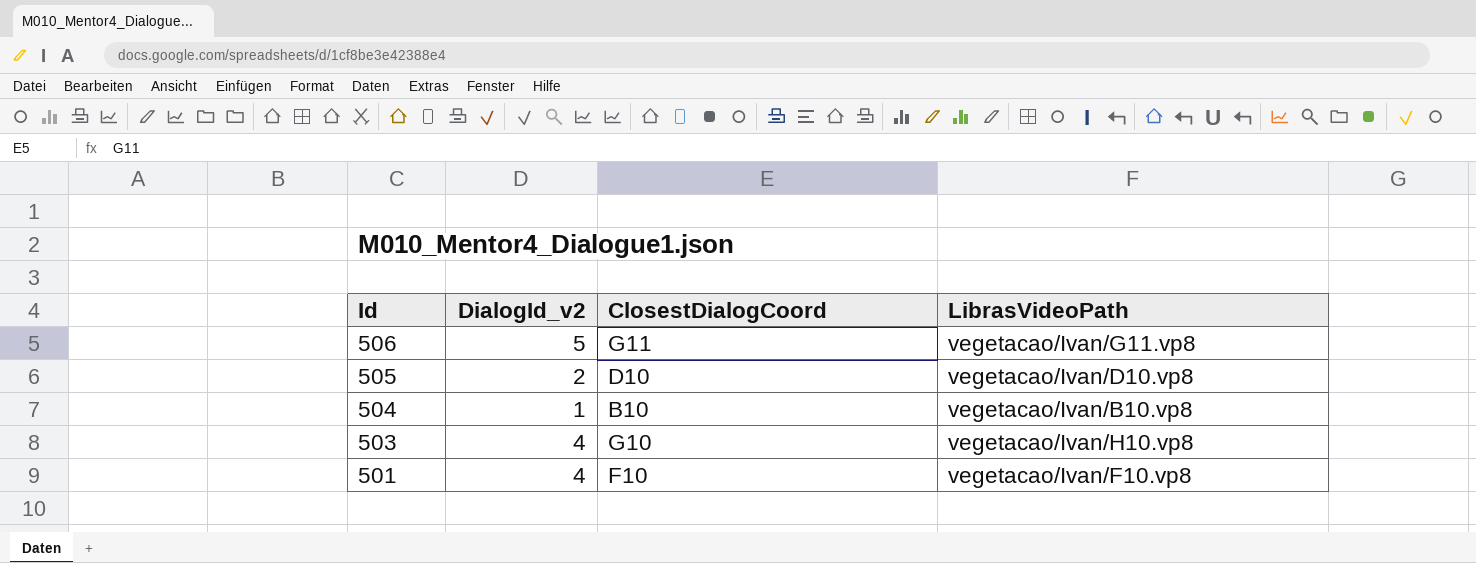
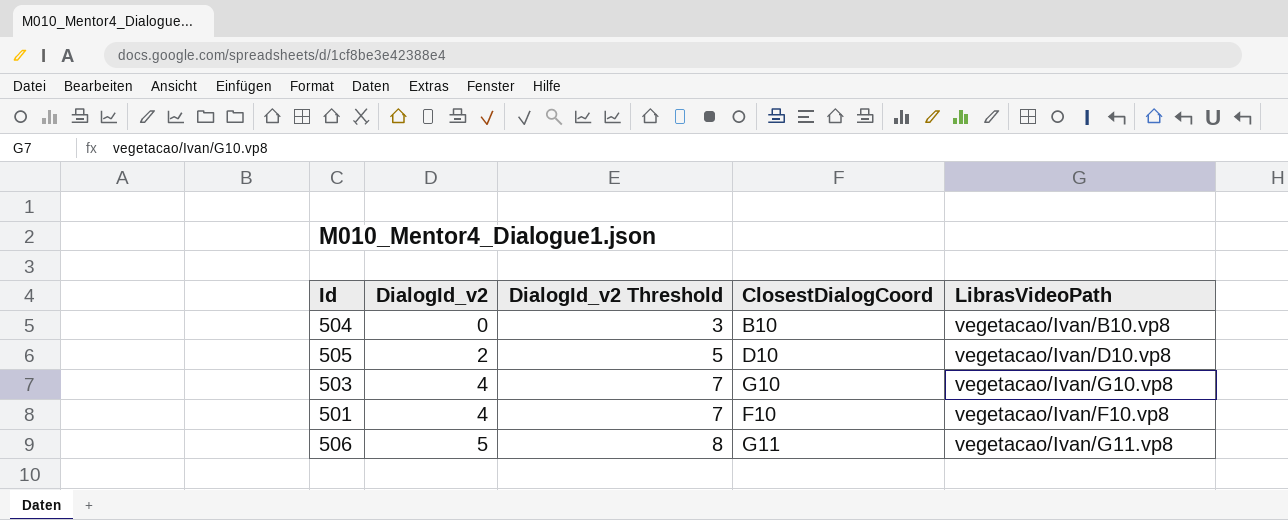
row order: Id descending -> DialogId_v2 ascending
column DialogId_v2 Threshold | formula: none -> [DialogId_v2] + 3
504 | DialogId_v2: 1 -> 0
503 | LibrasVideoPath: vegetacao/Ivan/H10.vp8 -> vegetacao/Ivan/G10.vp8

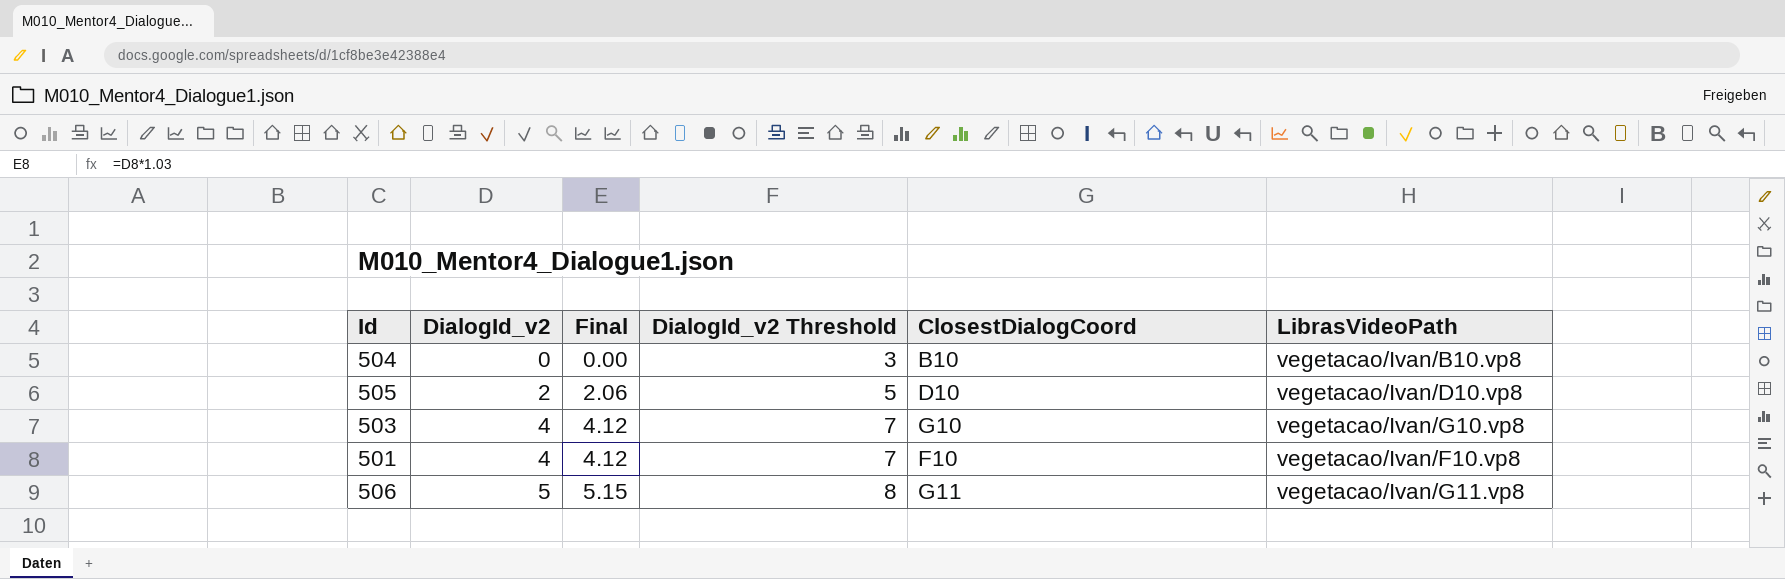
column Final | formula: none -> [DialogId_v2] * 1.03

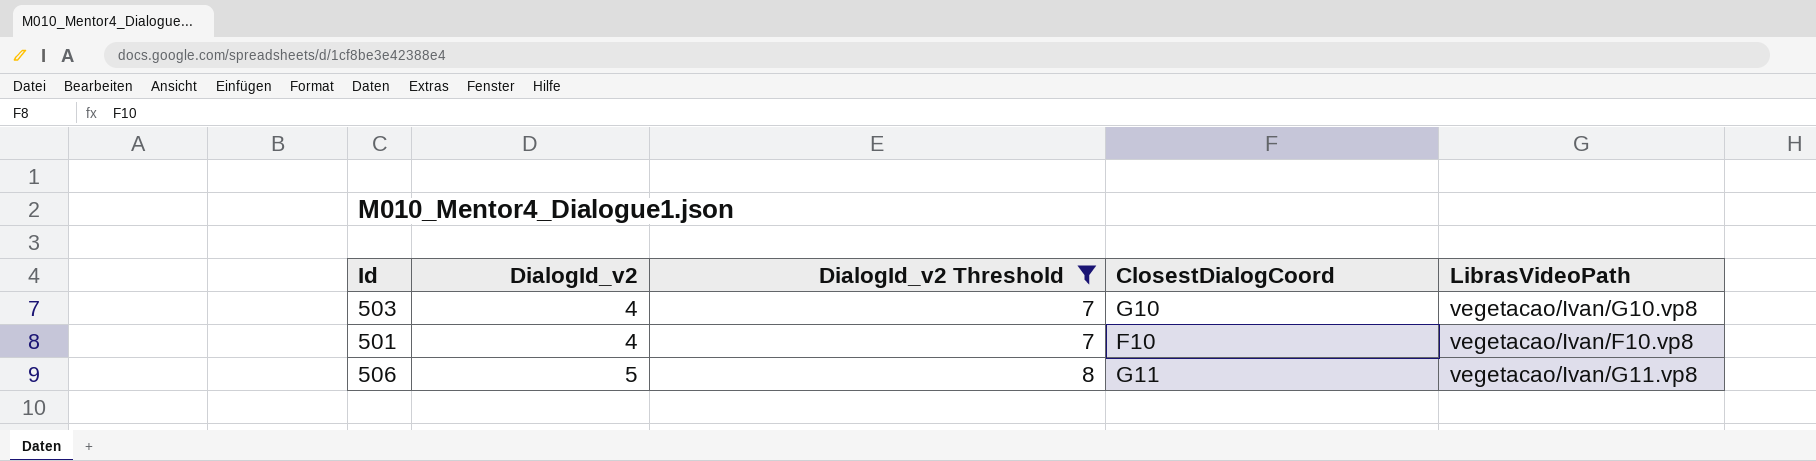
filter: none -> DialogId_v2 Threshold >= 7
column Final | formula: [DialogId_v2] * 1.03 -> none

